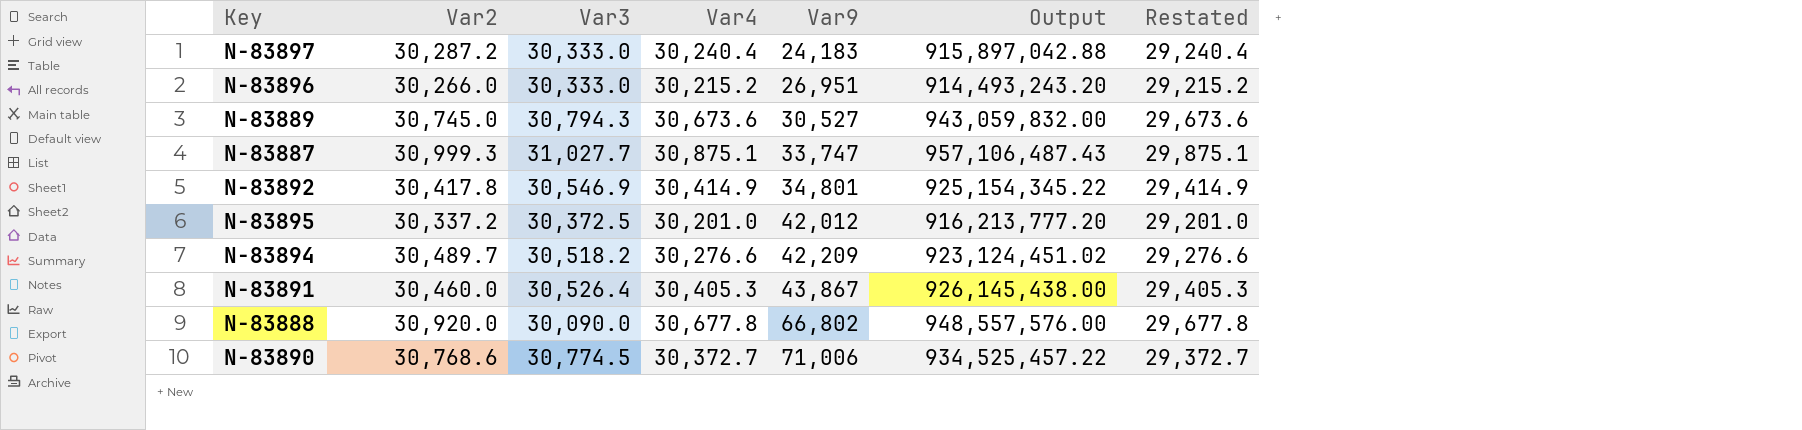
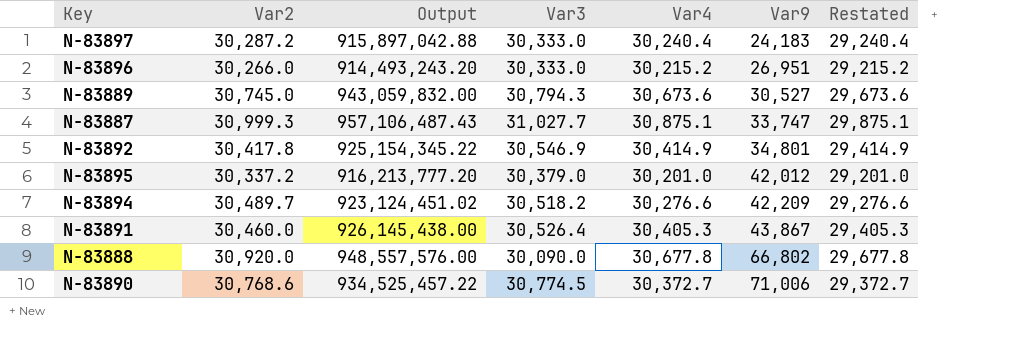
column Output | position: 6 -> 3
N-83895 | Var3: 30,372.5 -> 30,379.0

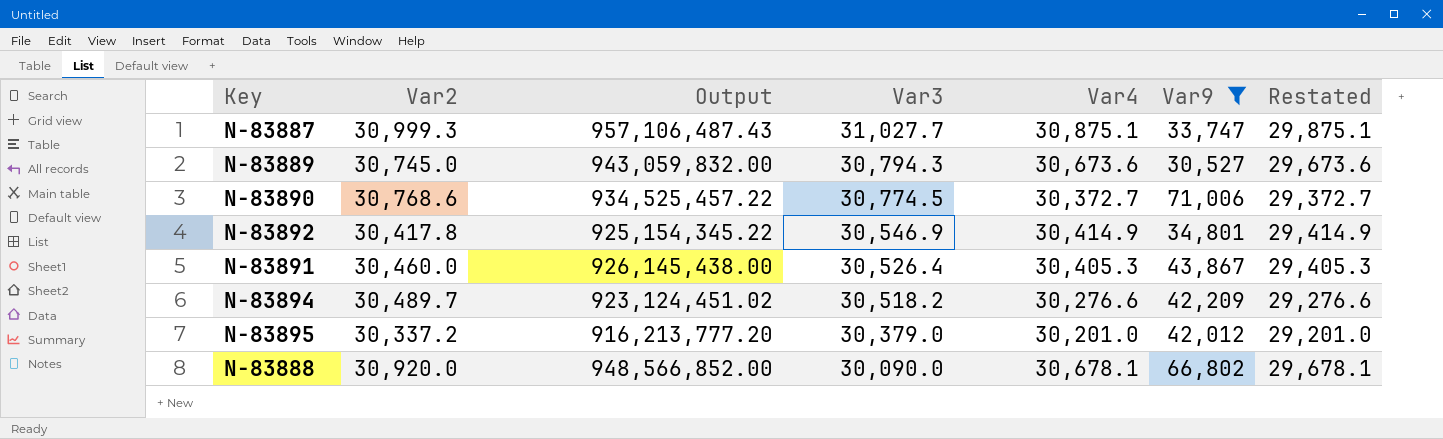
filter: none -> Var9 >= 30,527
row order: Var9 ascending -> Var3 descending
N-83888 | Output: 948,557,576.00 -> 948,566,852.00
N-83888 | Var4: 30,677.8 -> 30,678.1
N-83888 | Restated: 29,677.8 -> 29,678.1

